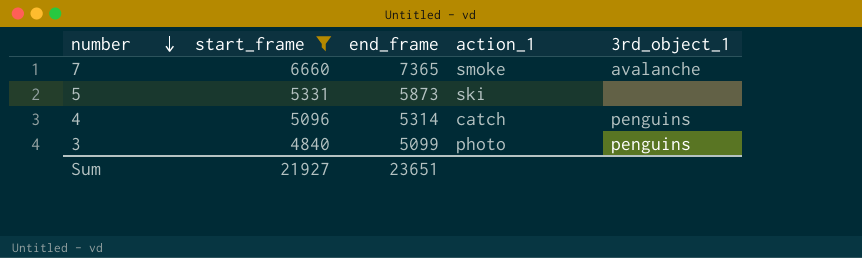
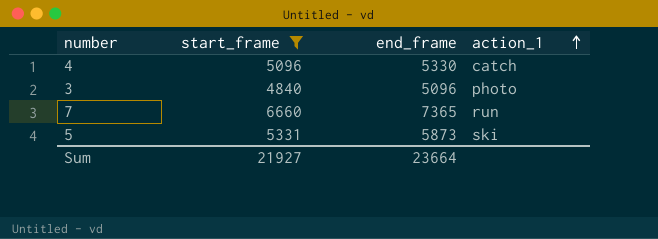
row order: number descending -> action_1 ascending
column 3rd_object_1 | position: 5 -> none
4 | end_frame: 5314 -> 5330
3 | end_frame: 5099 -> 5096
7 | action_1: smoke -> run
Sum | end_frame: 23651 -> 23664

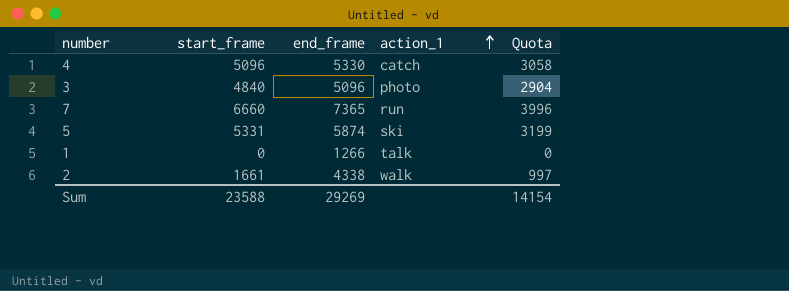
filter: start_frame >= 4840 -> none
column Quota | formula: none -> [start_frame] * 0.6
5 | end_frame: 5873 -> 5874
Sum | start_frame: 21927 -> 23588
Sum | end_frame: 23664 -> 29269

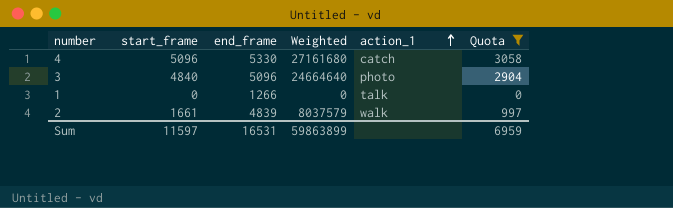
filter: none -> Quota <= 3058
column Weighted | formula: none -> [start_frame] * [end_frame]
2 | end_frame: 4338 -> 4839
Sum | start_frame: 23588 -> 11597
Sum | end_frame: 29269 -> 16531
Sum | Quota: 14154 -> 6959

